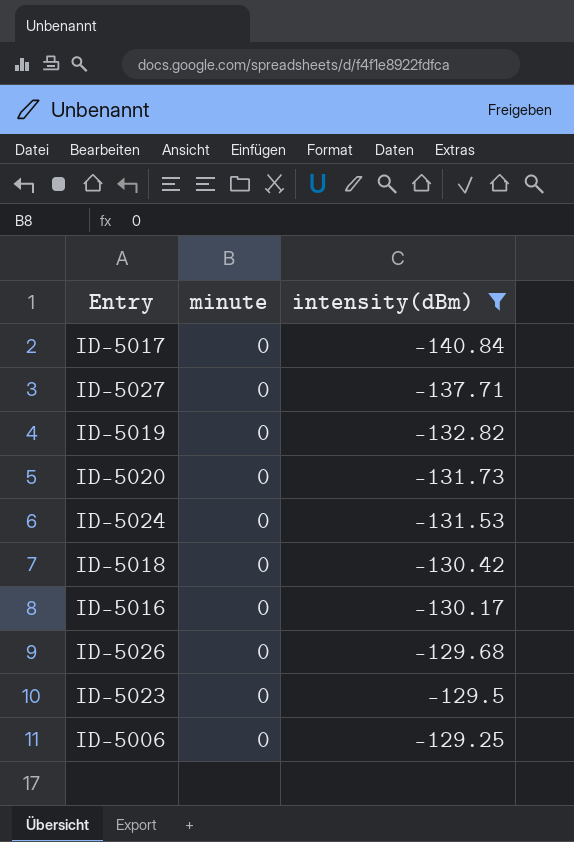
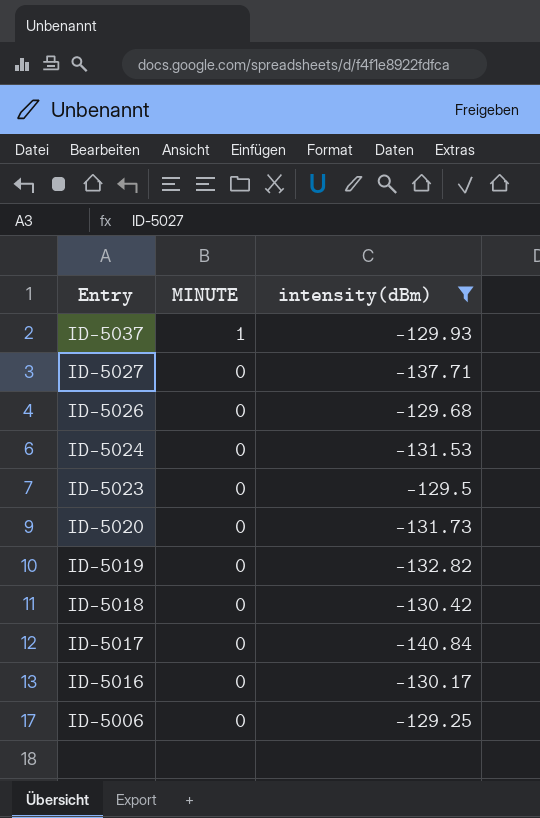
row order: intensity(dBm) ascending -> Entry descending
column name: minute -> MINUTE
row ID-5037: none -> 1 | -129.93

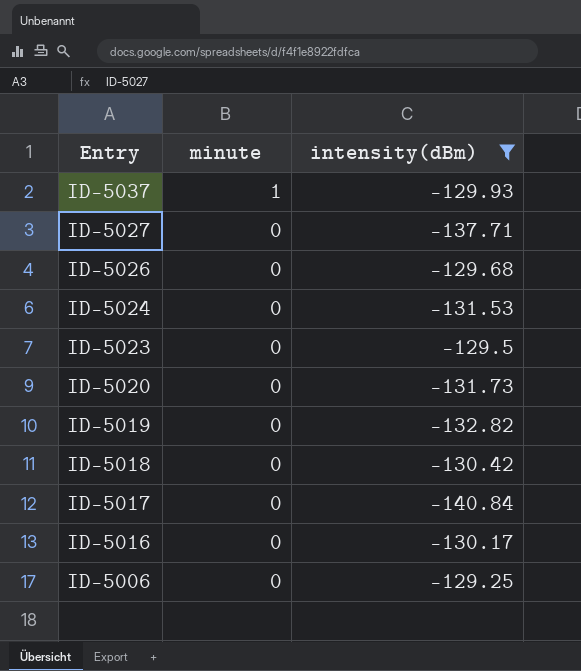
column name: MINUTE -> minute

